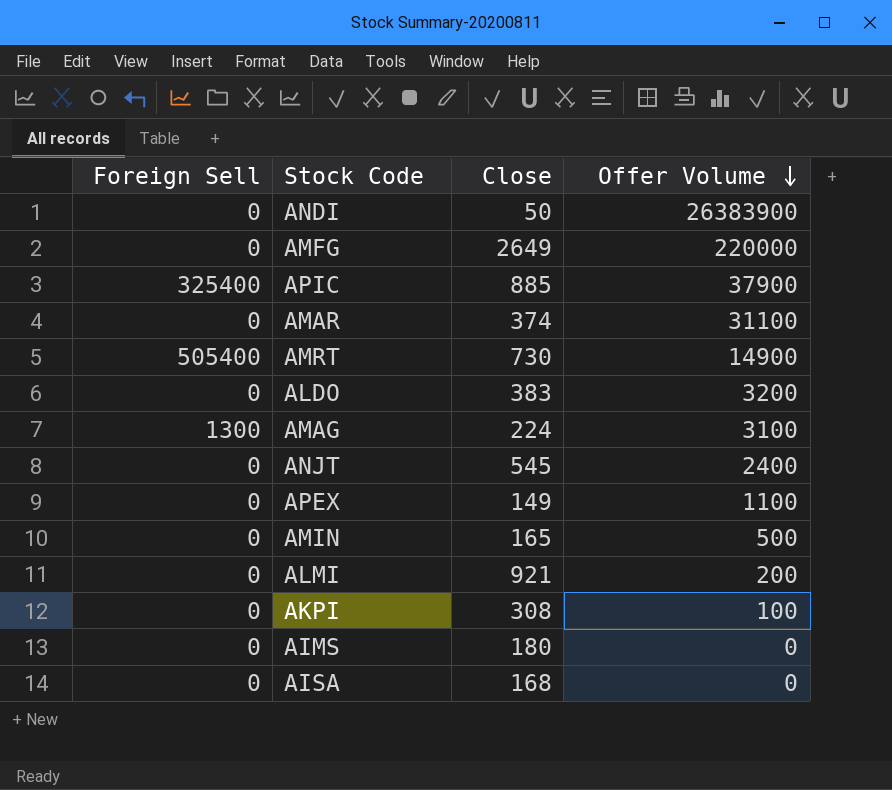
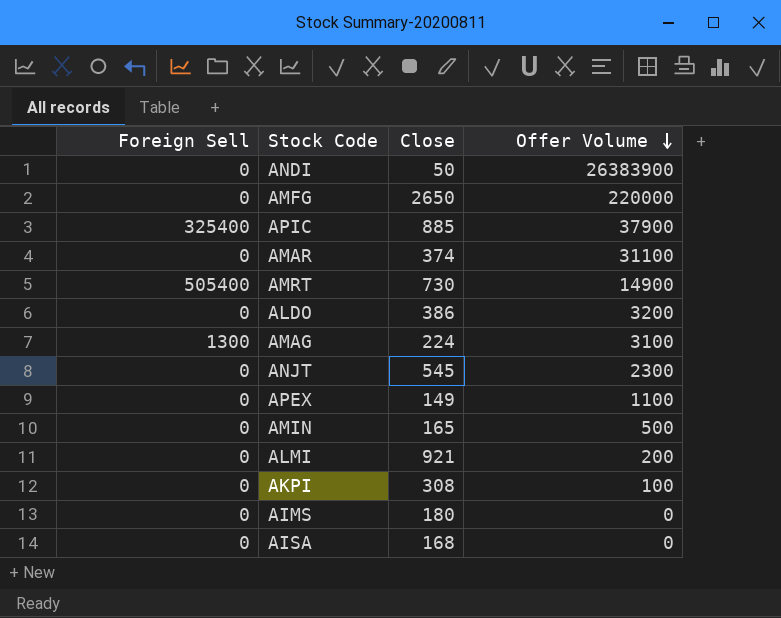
AMFG | Close: 2649 -> 2650
ALDO | Close: 383 -> 386
ANJT | Offer Volume: 2400 -> 2300

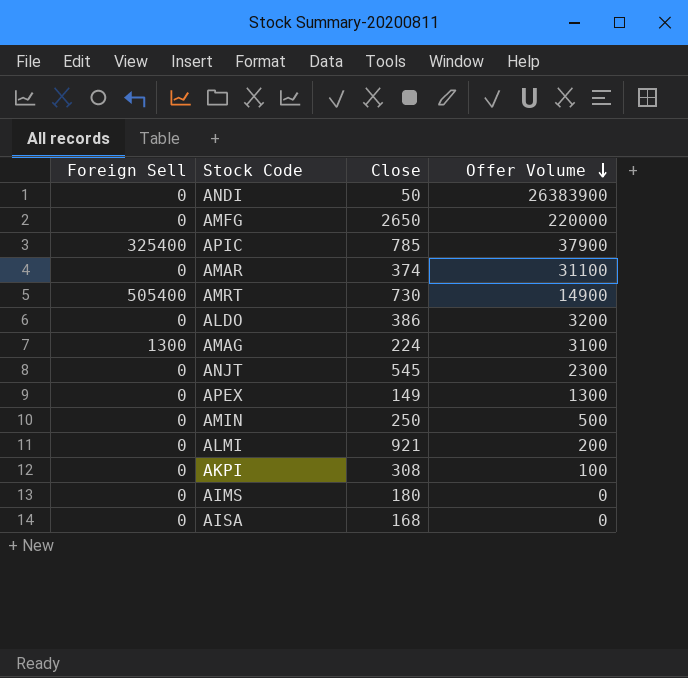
APIC | Close: 885 -> 785
APEX | Offer Volume: 1100 -> 1300
AMIN | Close: 165 -> 250

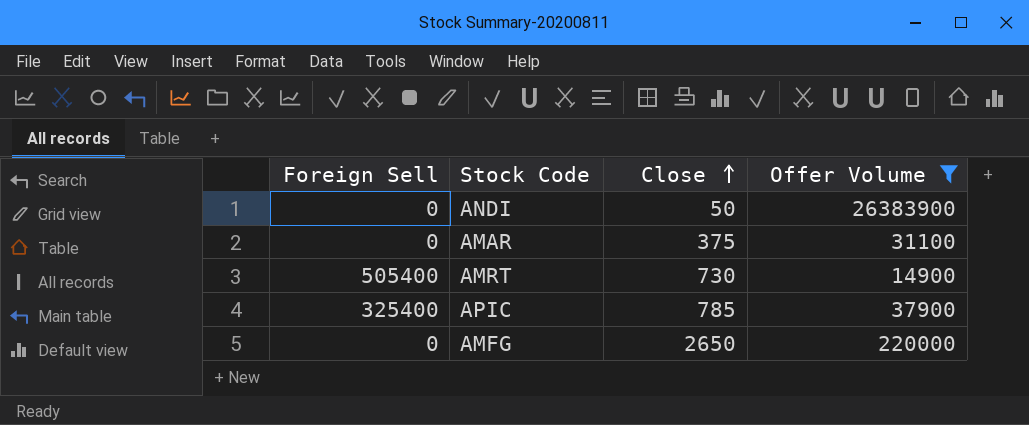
filter: none -> Offer Volume >= 14900
row order: Offer Volume descending -> Close ascending
AMAR | Close: 374 -> 375

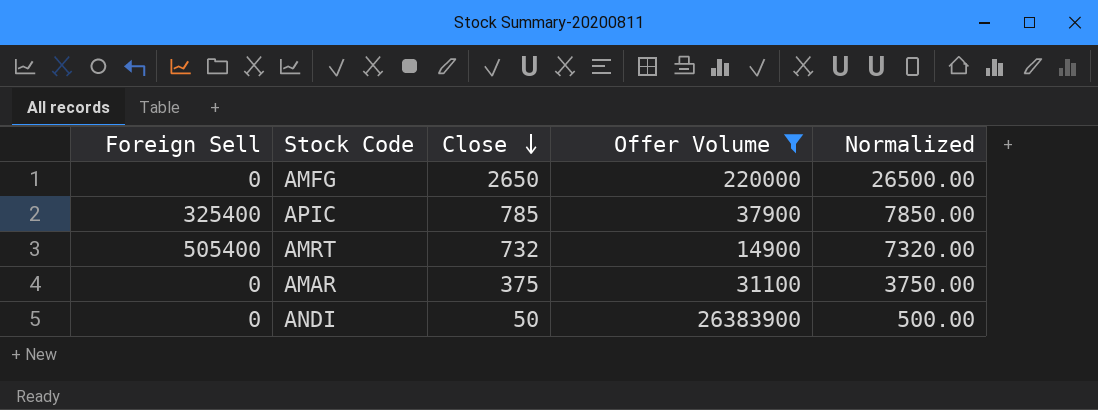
row order: Close ascending -> Close descending
column Normalized | formula: none -> [Close] * 10
AMRT | Close: 730 -> 732

